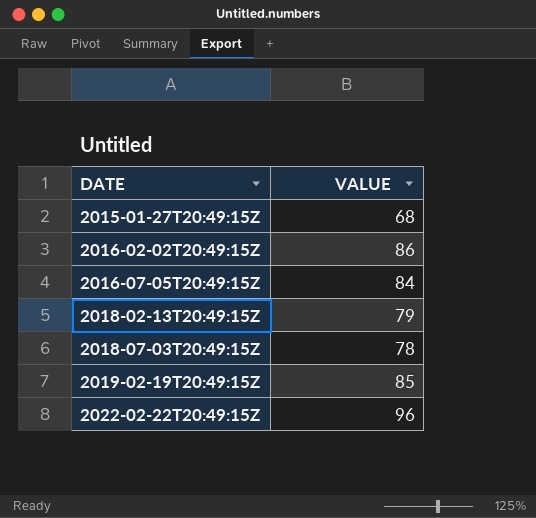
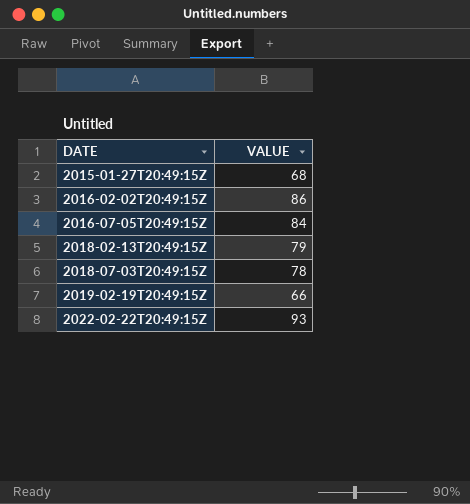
2019-02-19T20:49:15Z | VALUE: 85 -> 66
2022-02-22T20:49:15Z | VALUE: 96 -> 93

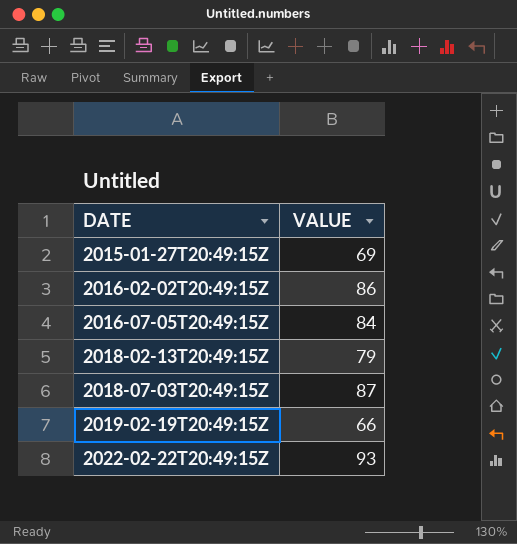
2015-01-27T20:49:15Z | VALUE: 68 -> 69
2018-07-03T20:49:15Z | VALUE: 78 -> 87

